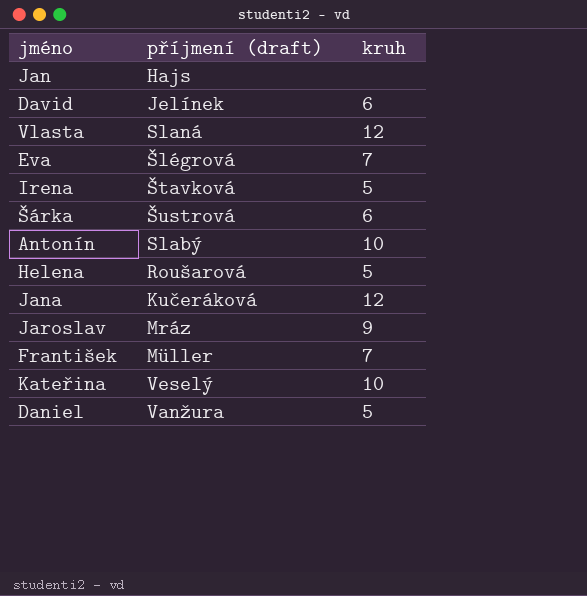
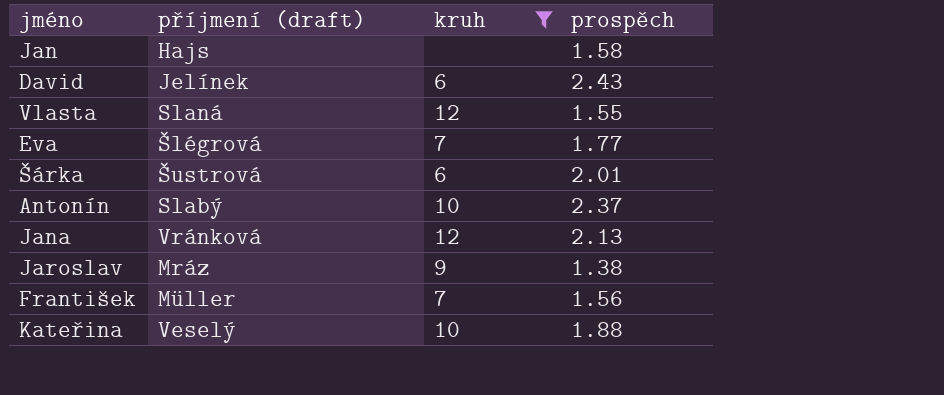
filter: none -> kruh != 5
column prospěch | position: none -> 4
Jana | příjmení (draft): Kučeráková -> Vránková

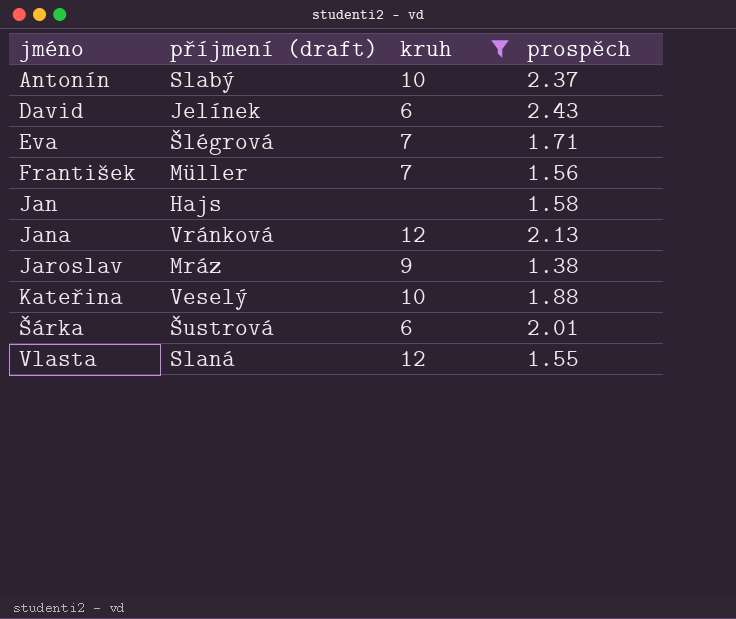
row order: none -> jméno ascending
Eva | prospěch: 1.77 -> 1.71

